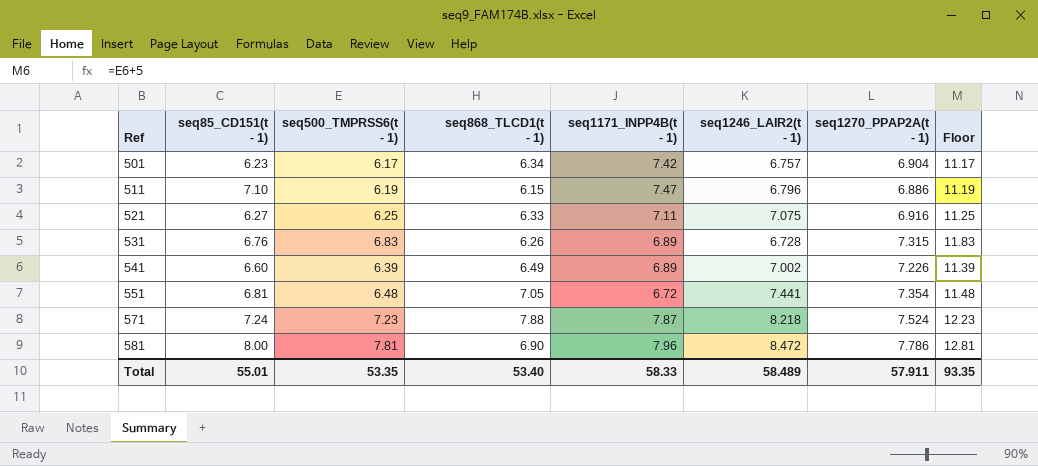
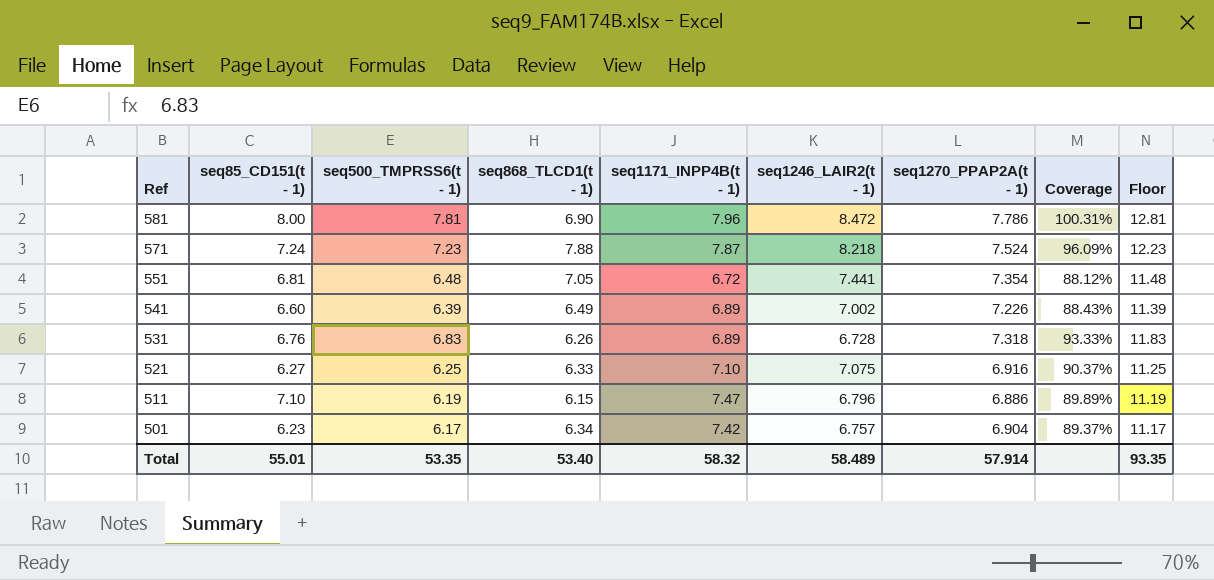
row order: Ref ascending -> Ref descending
column Coverage | formula: none -> [seq500_TMPRSS6(t - 1)] / [seq1270_PPAP2A(t - 1)]
531 | seq1270_PPAP2A(t - 1): 7.315 -> 7.318
521 | seq1171_INPP4B(t - 1): 7.11 -> 7.10
Total | seq1171_INPP4B(t - 1): 58.33 -> 58.32
Total | seq1270_PPAP2A(t - 1): 57.911 -> 57.914

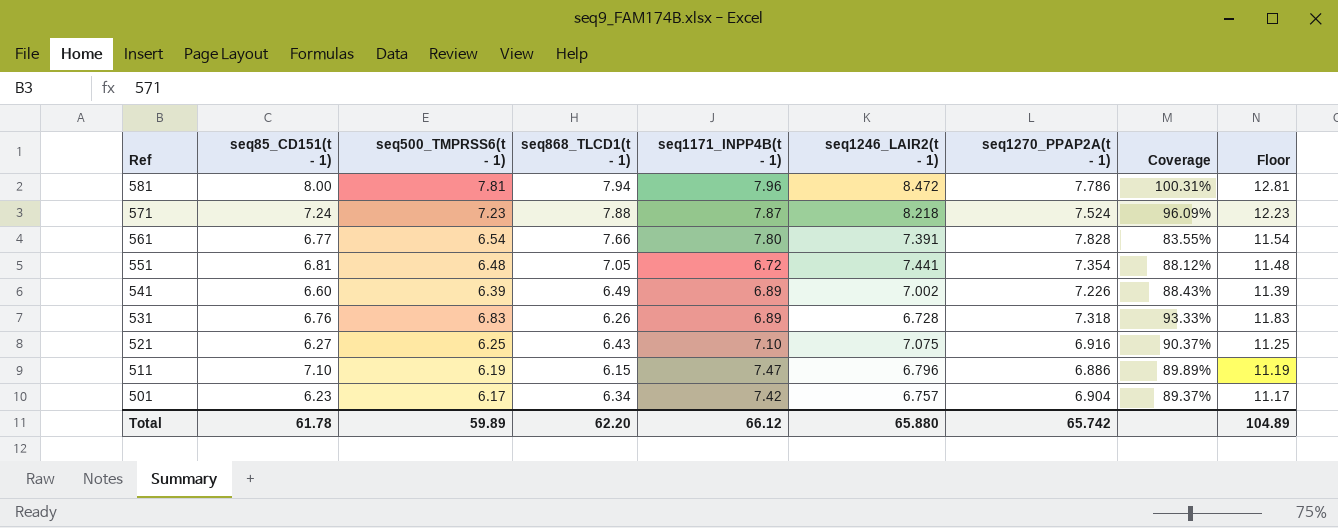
581 | seq868_TLCD1(t - 1): 6.90 -> 7.94
row 561: none -> 6.77 | 6.54 | 7.66 | 7.80 | 7.391 | 7.828 | 83.55% | 11.54
521 | seq868_TLCD1(t - 1): 6.33 -> 6.43
Total | seq85_CD151(t - 1): 55.01 -> 61.78
Total | seq500_TMPRSS6(t - 1): 53.35 -> 59.89
Total | seq868_TLCD1(t - 1): 53.40 -> 62.20
Total | seq1171_INPP4B(t - 1): 58.32 -> 66.12
Total | seq1246_LAIR2(t - 1): 58.489 -> 65.880
Total | seq1270_PPAP2A(t - 1): 57.914 -> 65.742
Total | Floor: 93.35 -> 104.89

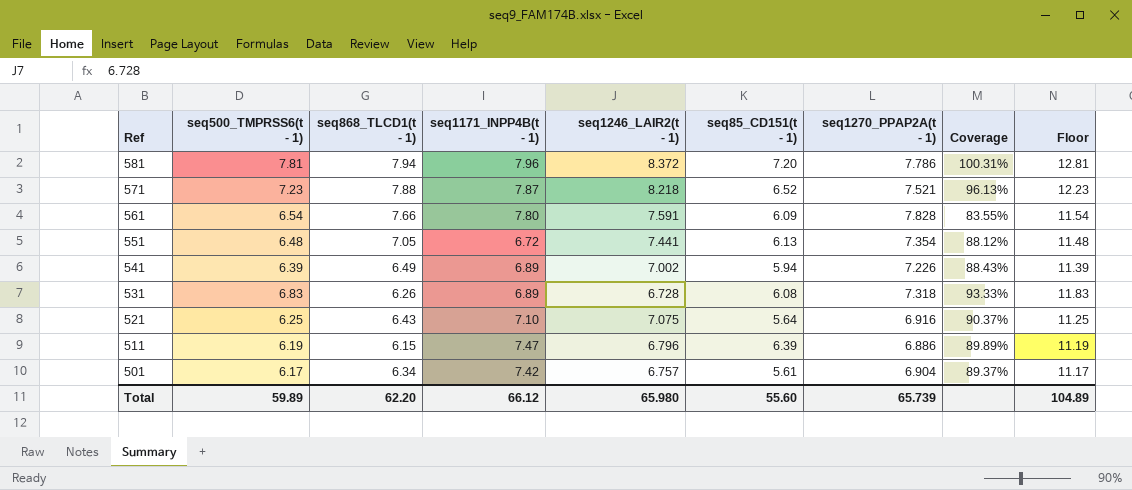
column seq85_CD151(t - 1) | position: 2 -> 6
581 | seq1246_LAIR2(t - 1): 8.472 -> 8.372
581 | seq85_CD151(t - 1): 8.00 -> 7.20
571 | seq85_CD151(t - 1): 7.24 -> 6.52
571 | seq1270_PPAP2A(t - 1): 7.524 -> 7.521
571 | Coverage: 96.09% -> 96.13%
561 | seq1246_LAIR2(t - 1): 7.391 -> 7.591
561 | seq85_CD151(t - 1): 6.77 -> 6.09
551 | seq85_CD151(t - 1): 6.81 -> 6.13
541 | seq85_CD151(t - 1): 6.60 -> 5.94
531 | seq85_CD151(t - 1): 6.76 -> 6.08
521 | seq85_CD151(t - 1): 6.27 -> 5.64
511 | seq85_CD151(t - 1): 7.10 -> 6.39
501 | seq85_CD151(t - 1): 6.23 -> 5.61
Total | seq1246_LAIR2(t - 1): 65.880 -> 65.980
Total | seq85_CD151(t - 1): 61.78 -> 55.60
Total | seq1270_PPAP2A(t - 1): 65.742 -> 65.739

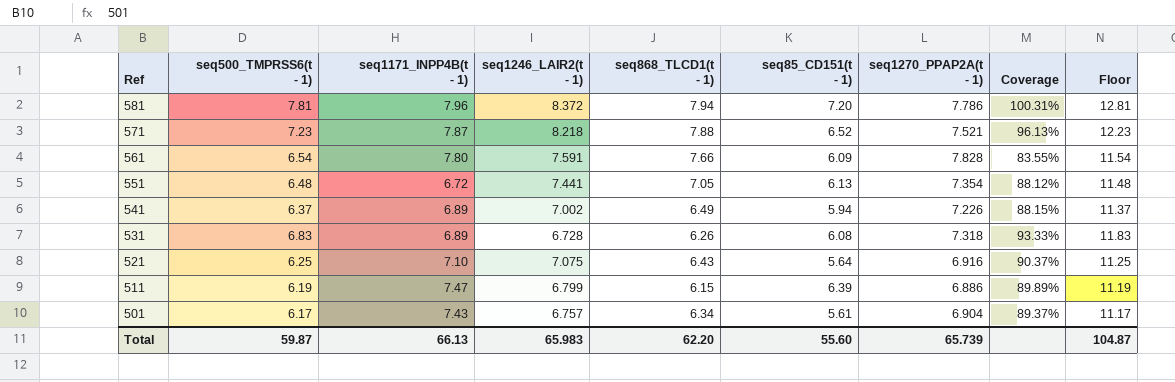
column seq868_TLCD1(t - 1) | position: 3 -> 5
541 | seq500_TMPRSS6(t - 1): 6.39 -> 6.37
541 | Coverage: 88.43% -> 88.15%
541 | Floor: 11.39 -> 11.37
511 | seq1246_LAIR2(t - 1): 6.796 -> 6.799
501 | seq1171_INPP4B(t - 1): 7.42 -> 7.43
Total | seq500_TMPRSS6(t - 1): 59.89 -> 59.87
Total | seq1171_INPP4B(t - 1): 66.12 -> 66.13
Total | seq1246_LAIR2(t - 1): 65.980 -> 65.983
Total | Floor: 104.89 -> 104.87

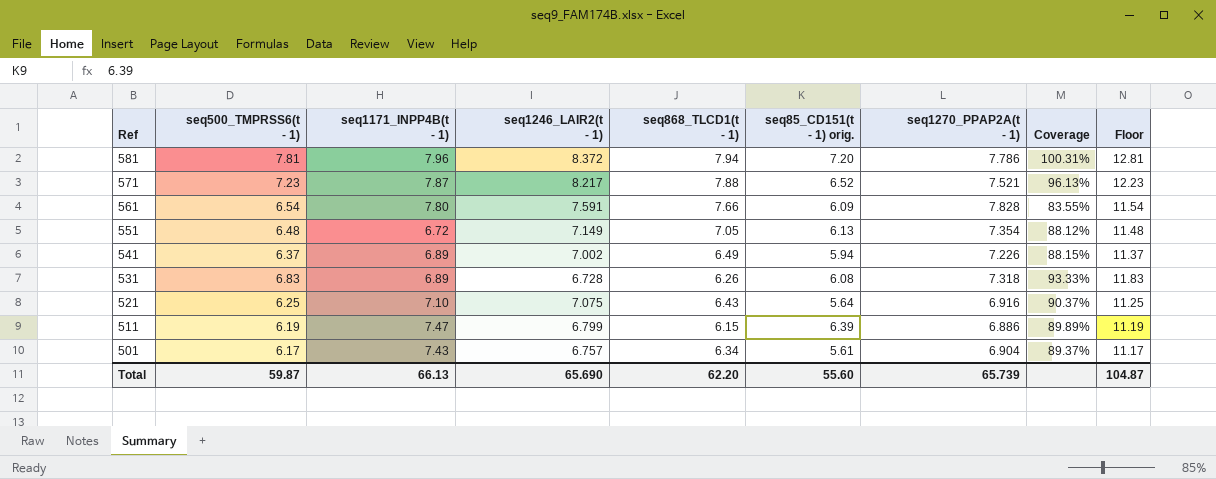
column name: seq85_CD151(t - 1) -> seq85_CD151(t - 1) orig.
571 | seq1246_LAIR2(t - 1): 8.218 -> 8.217
551 | seq1246_LAIR2(t - 1): 7.441 -> 7.149
Total | seq1246_LAIR2(t - 1): 65.983 -> 65.690

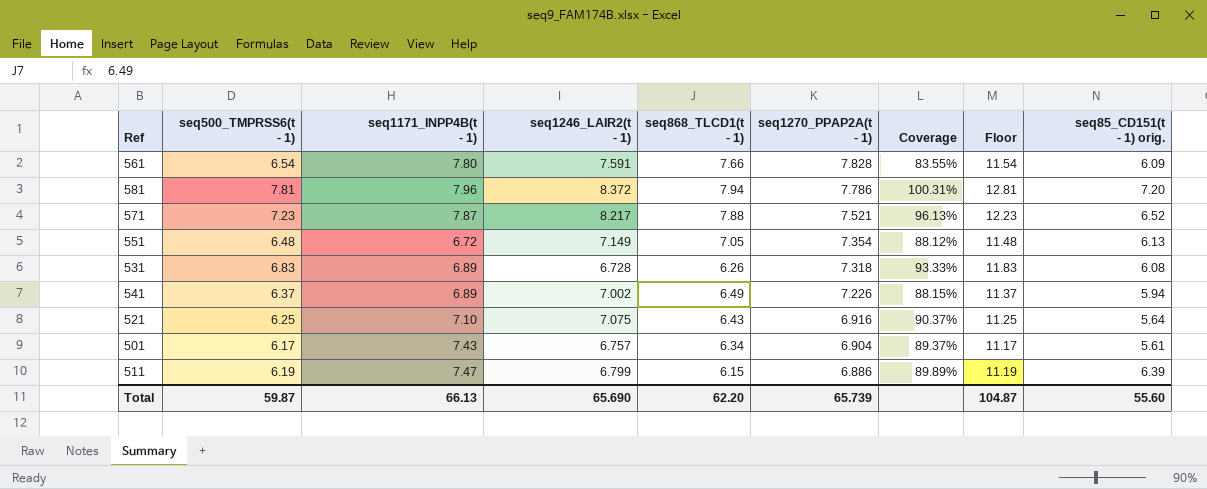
row order: Ref descending -> seq1270_PPAP2A(t - 1) descending
column seq85_CD151(t - 1) orig. | position: 6 -> 9

